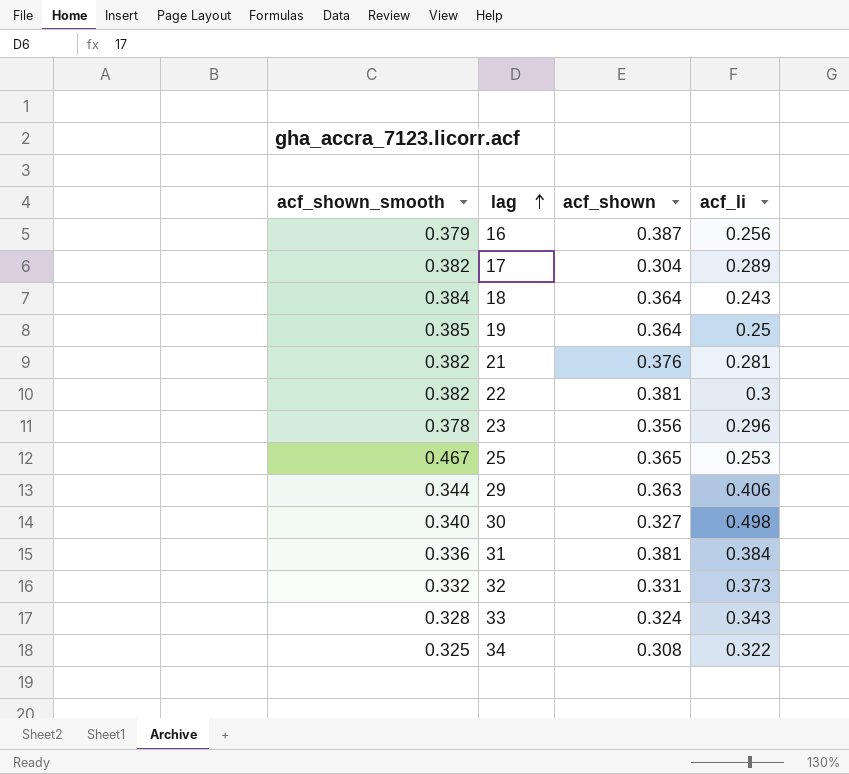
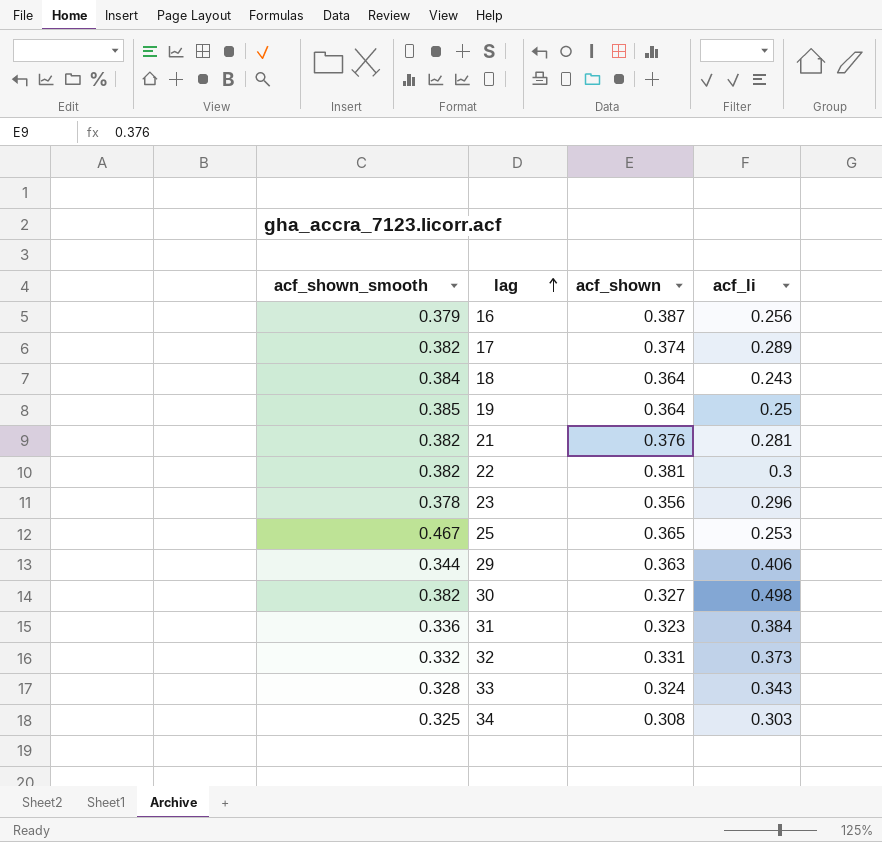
17 | acf_shown: 0.304 -> 0.374
30 | acf_shown_smooth: 0.340 -> 0.382
31 | acf_shown: 0.381 -> 0.323
34 | acf_li: 0.322 -> 0.303

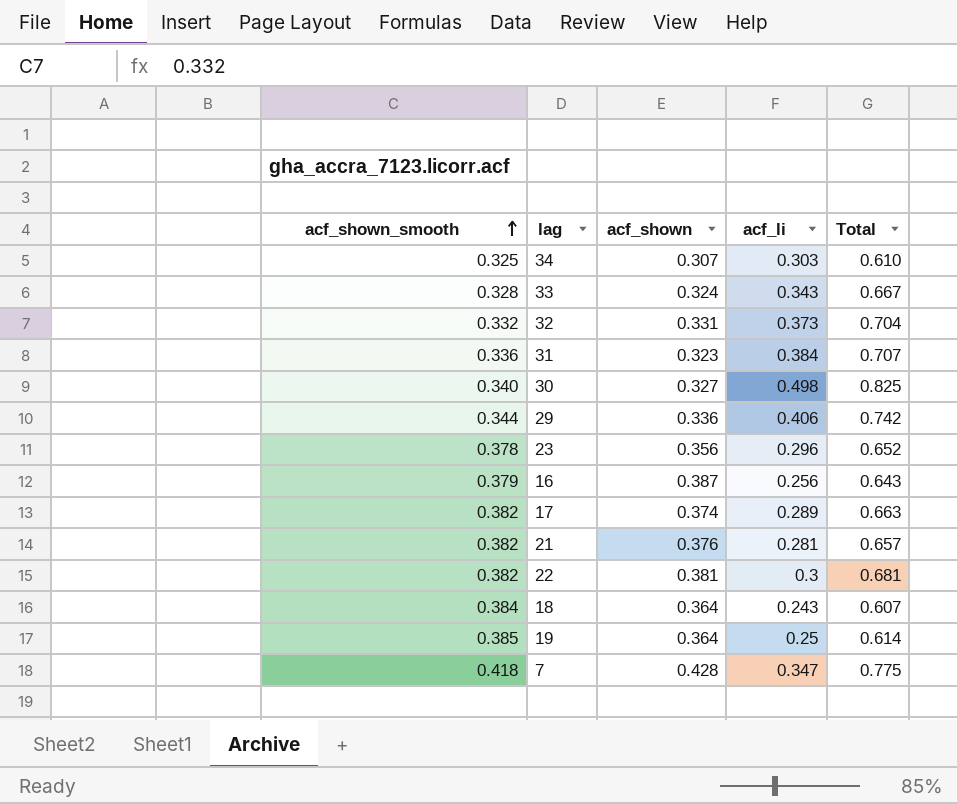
row order: lag ascending -> acf_shown_smooth ascending
column Total | formula: none -> [acf_shown] + [acf_li]
row 25: 0.467 | 0.365 | 0.253 -> none
34 | acf_shown: 0.308 -> 0.307
30 | acf_shown_smooth: 0.382 -> 0.340
29 | acf_shown: 0.363 -> 0.336
row 7: none -> 0.418 | 0.428 | 0.347 | 0.775

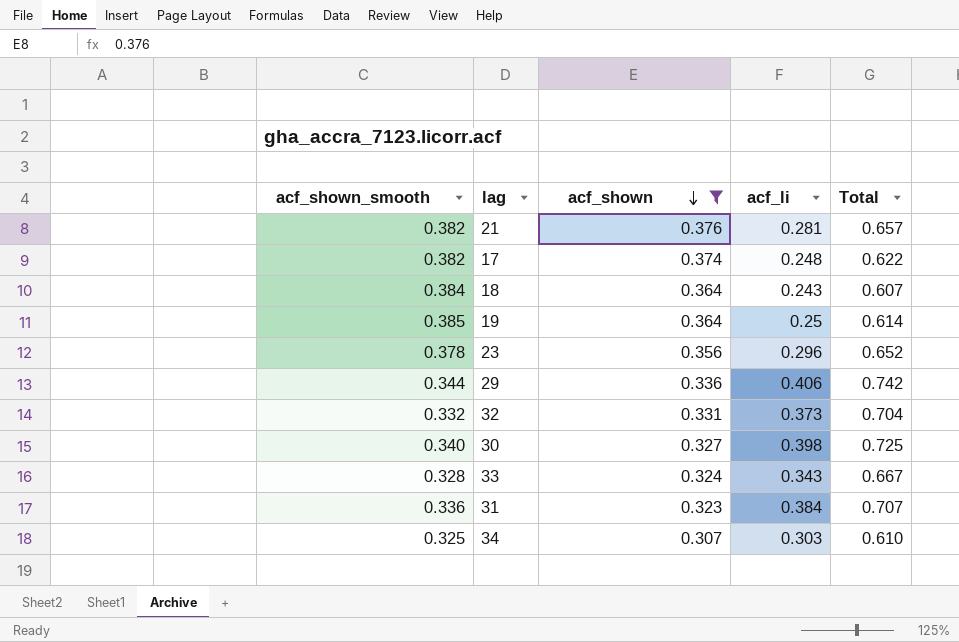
filter: none -> acf_shown <= 0.376
row order: acf_shown_smooth ascending -> acf_shown descending
17 | acf_li: 0.289 -> 0.248
17 | Total: 0.663 -> 0.622
30 | acf_li: 0.498 -> 0.398
30 | Total: 0.825 -> 0.725

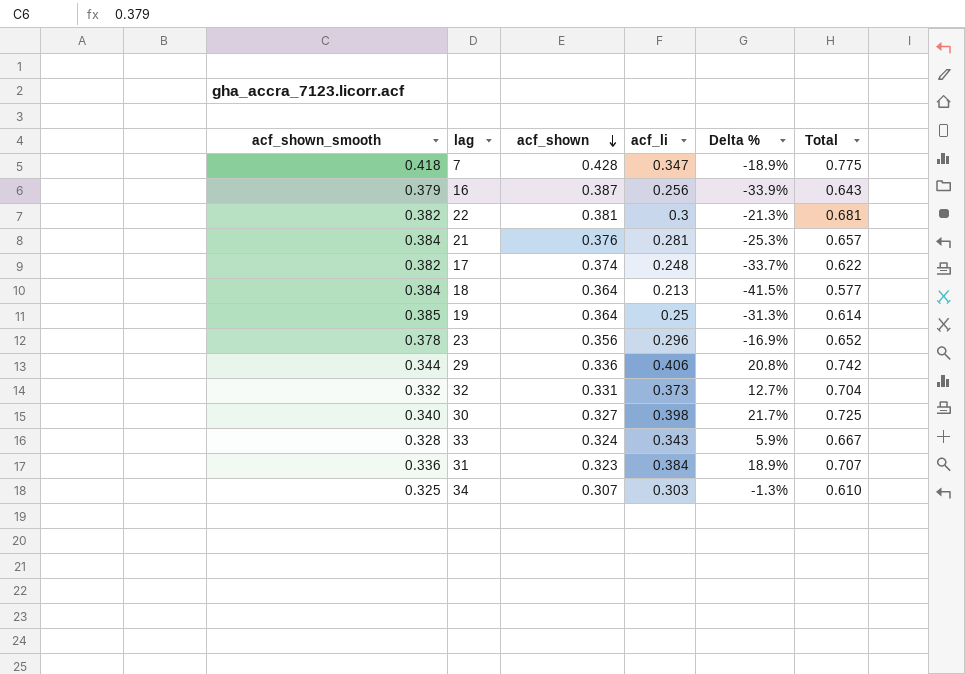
filter: acf_shown <= 0.376 -> none
column Delta % | formula: none -> ([acf_li] - [acf_shown]) / [acf_shown]
21 | acf_shown_smooth: 0.382 -> 0.384
18 | acf_li: 0.243 -> 0.213
18 | Total: 0.607 -> 0.577

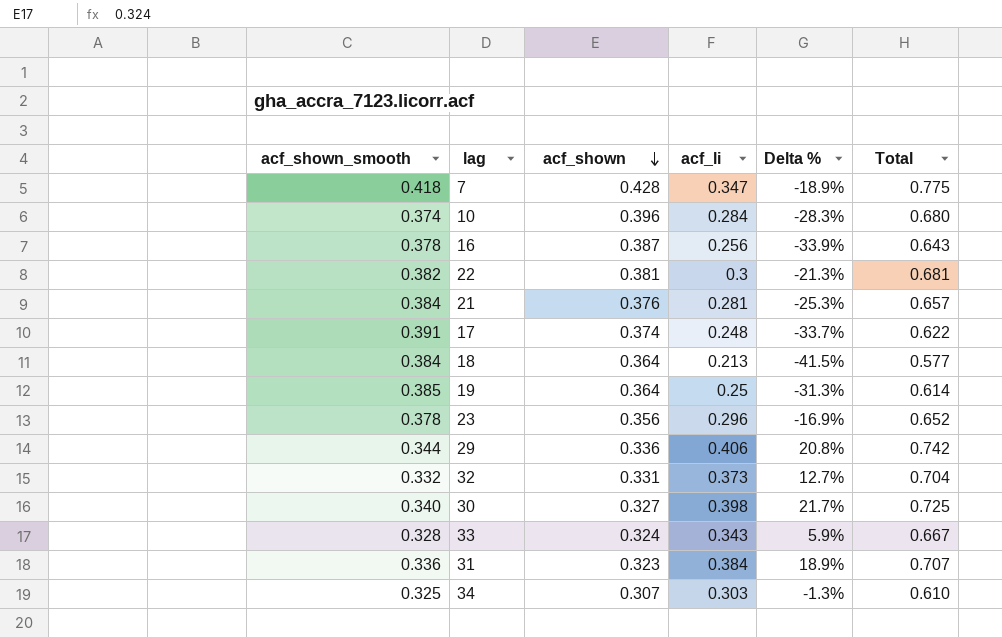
row 10: none -> 0.374 | 0.396 | 0.284 | -28.3% | 0.680
16 | acf_shown_smooth: 0.379 -> 0.378
17 | acf_shown_smooth: 0.382 -> 0.391

